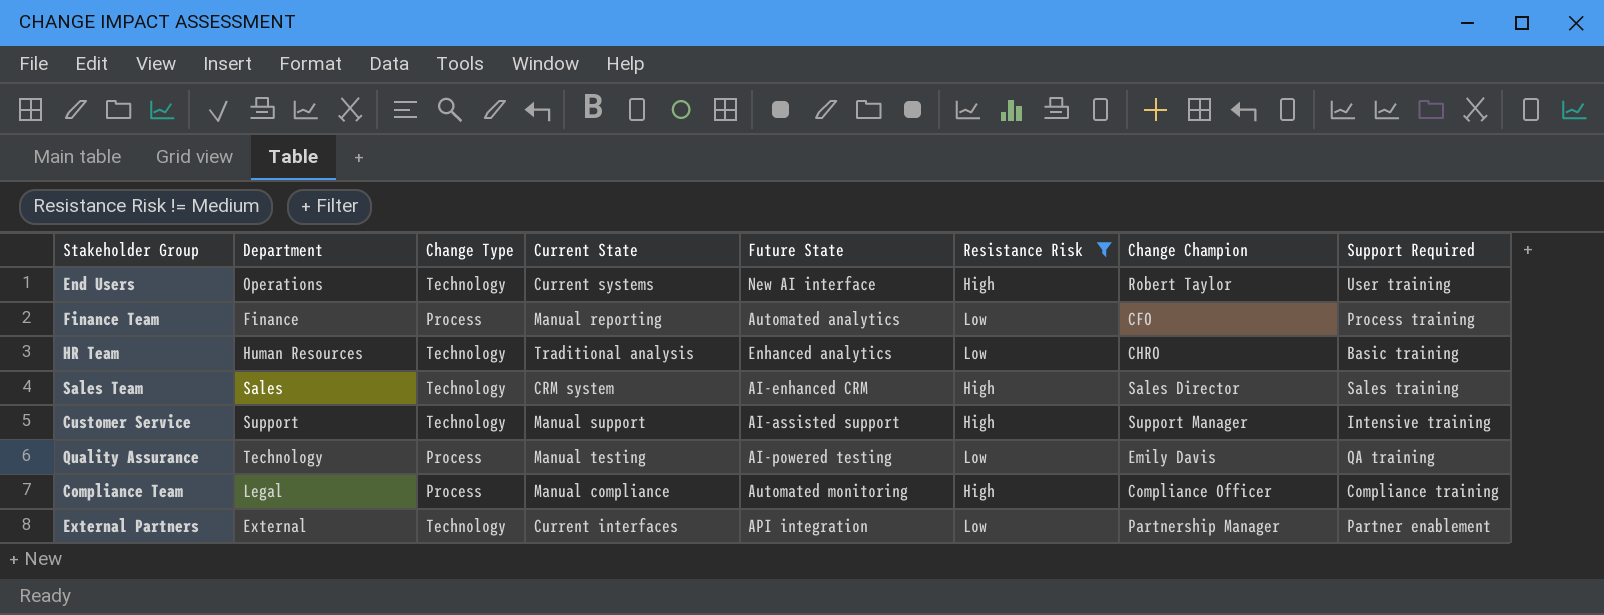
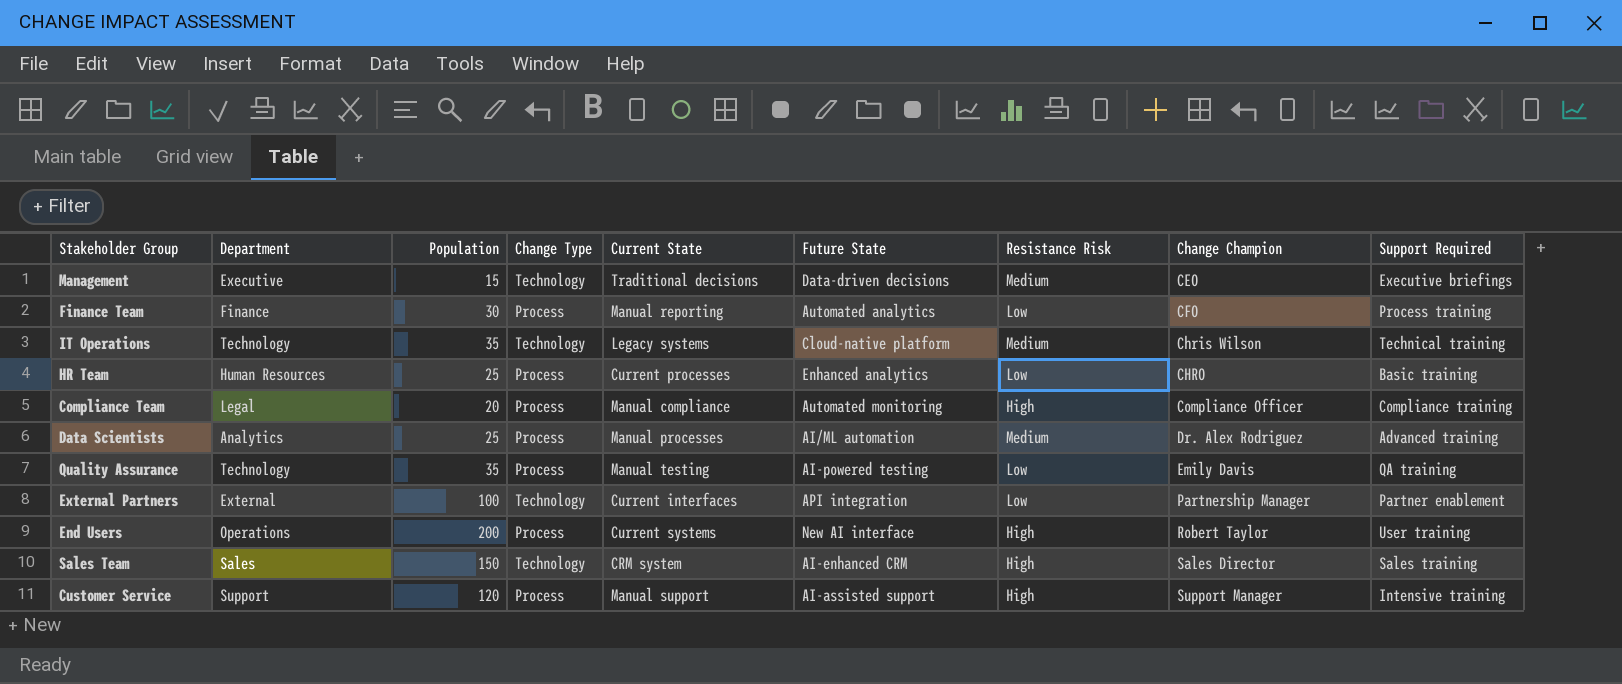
filter: Resistance Risk != Medium -> none
row order: none -> Change Champion ascending
column Population | position: none -> 3
HR Team | Change Type: Technology -> Process
HR Team | Current State: Traditional analysis -> Current processes
End Users | Change Type: Technology -> Process
Customer Service | Change Type: Technology -> Process

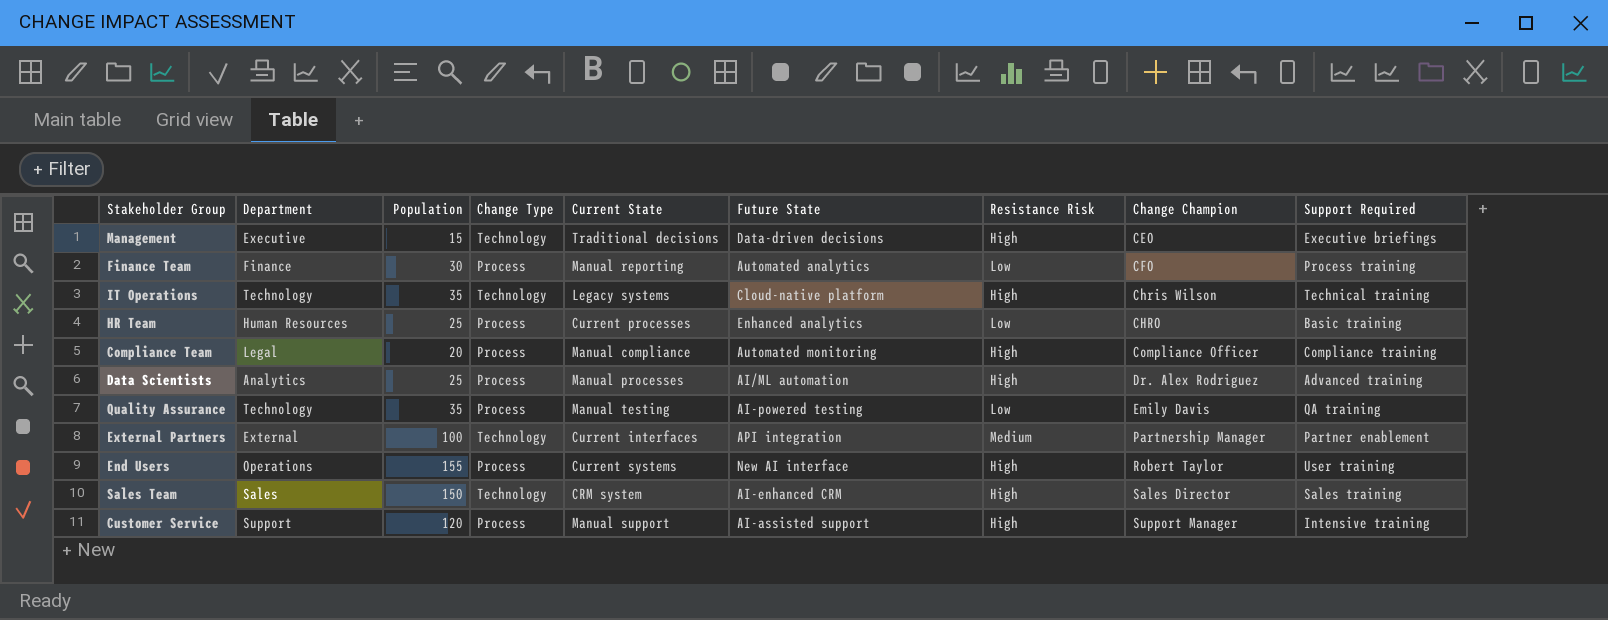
Management | Resistance Risk: Medium -> High
IT Operations | Resistance Risk: Medium -> High
Data Scientists | Resistance Risk: Medium -> High
External Partners | Resistance Risk: Low -> Medium
End Users | Population: 200 -> 155

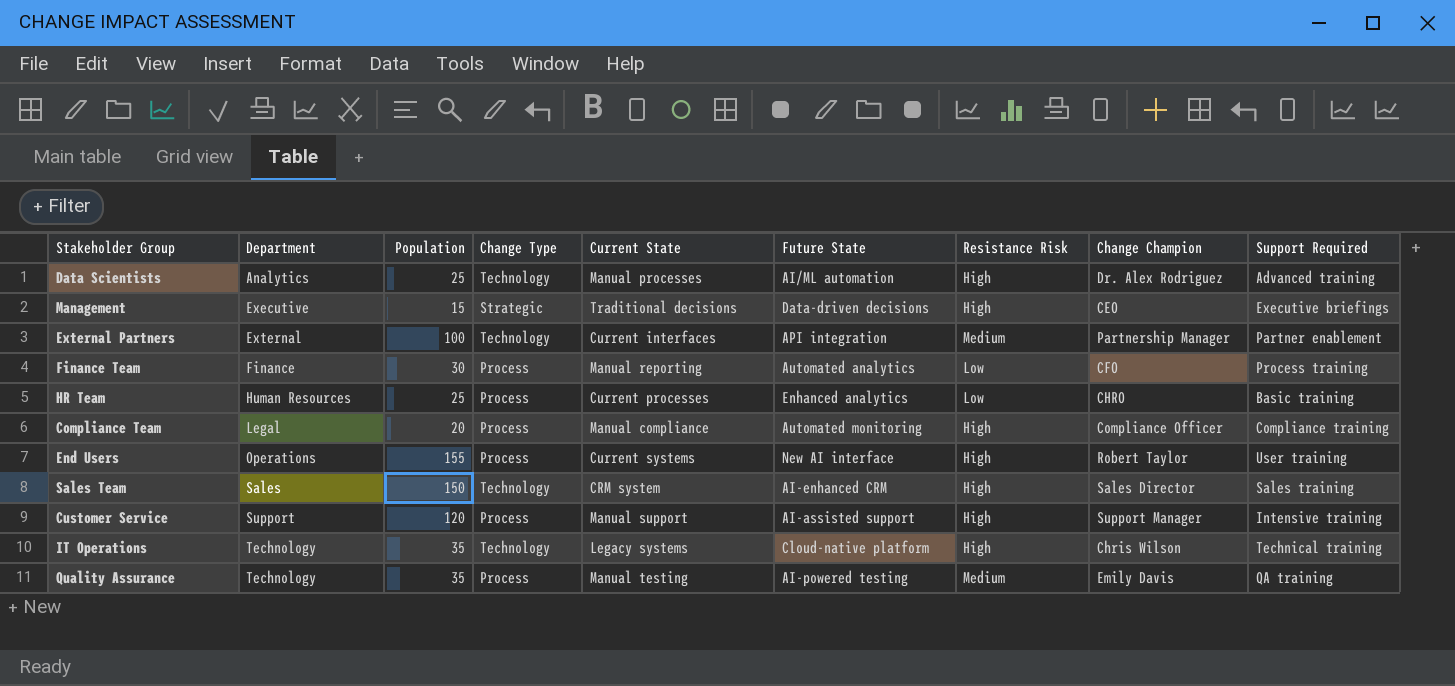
row order: Change Champion ascending -> Department ascending
Data Scientists | Change Type: Process -> Technology
Management | Change Type: Technology -> Strategic
Quality Assurance | Resistance Risk: Low -> Medium

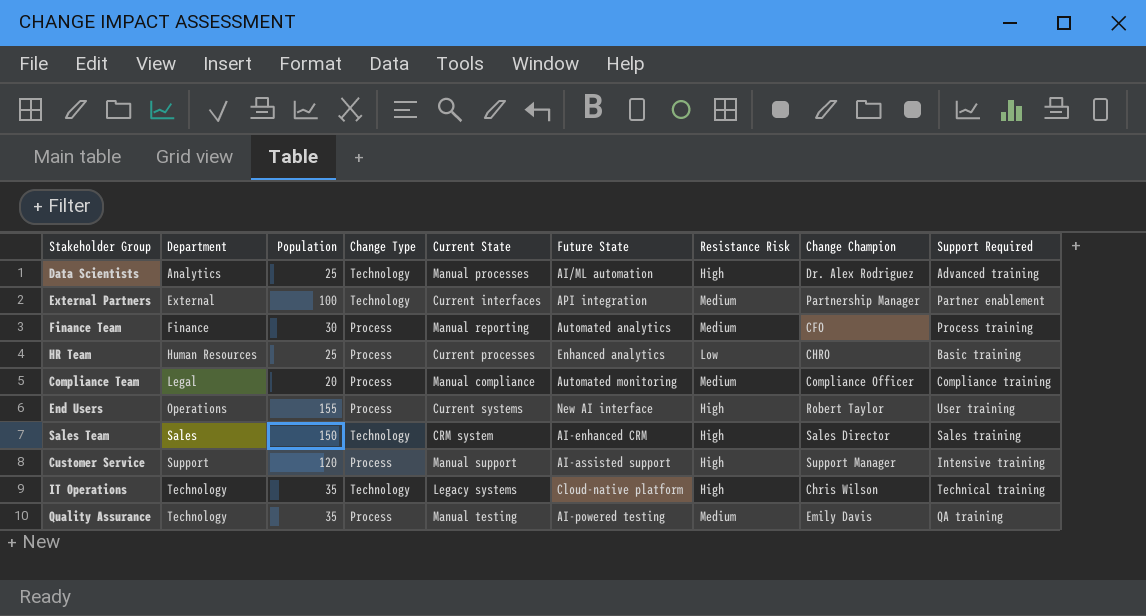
row Management: Executive | 15 | Strategic | Traditional decisions | Data-driven decisions | High | CEO | Executive briefings -> none
Finance Team | Resistance Risk: Low -> Medium
Compliance Team | Resistance Risk: High -> Medium

